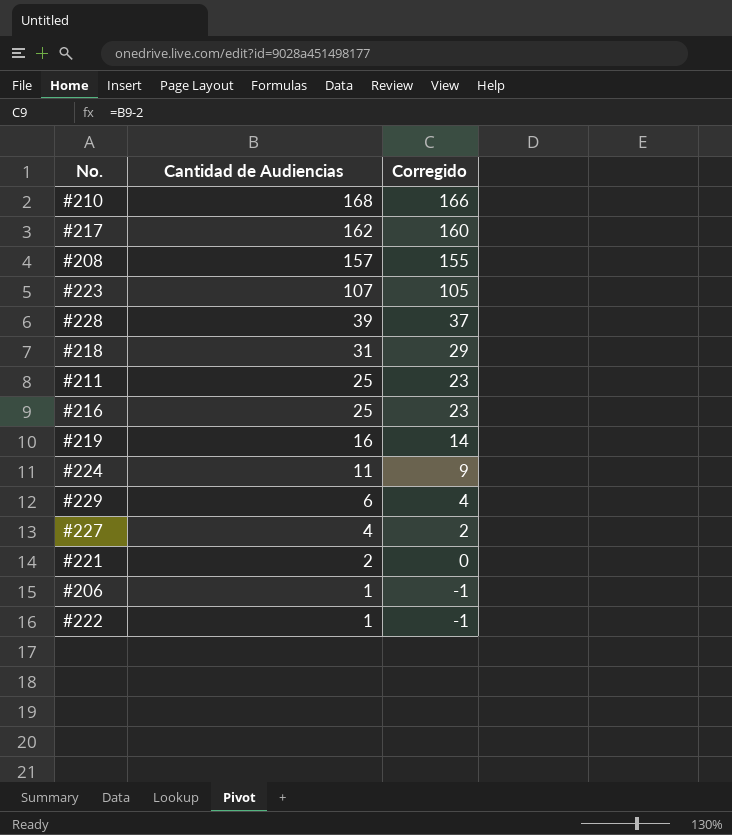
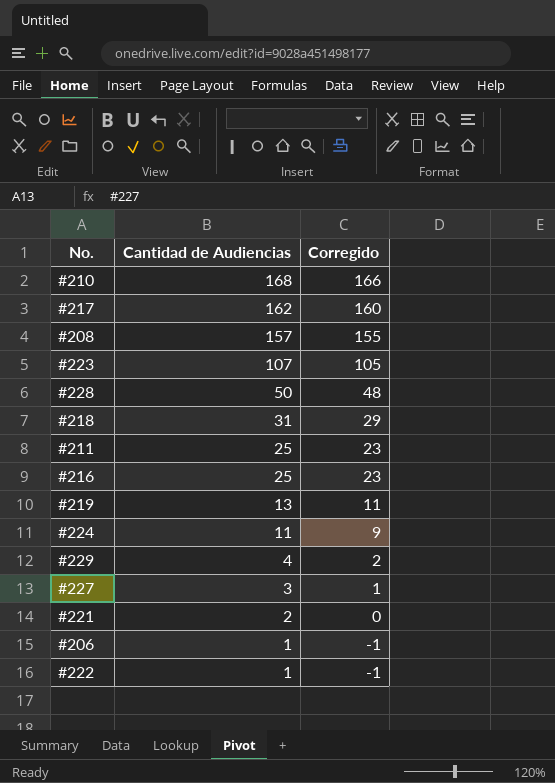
#228 | Cantidad de Audiencias: 39 -> 50
#228 | Corregido: 37 -> 48
#219 | Cantidad de Audiencias: 16 -> 13
#219 | Corregido: 14 -> 11
#229 | Cantidad de Audiencias: 6 -> 4
#229 | Corregido: 4 -> 2
#227 | Cantidad de Audiencias: 4 -> 3
#227 | Corregido: 2 -> 1

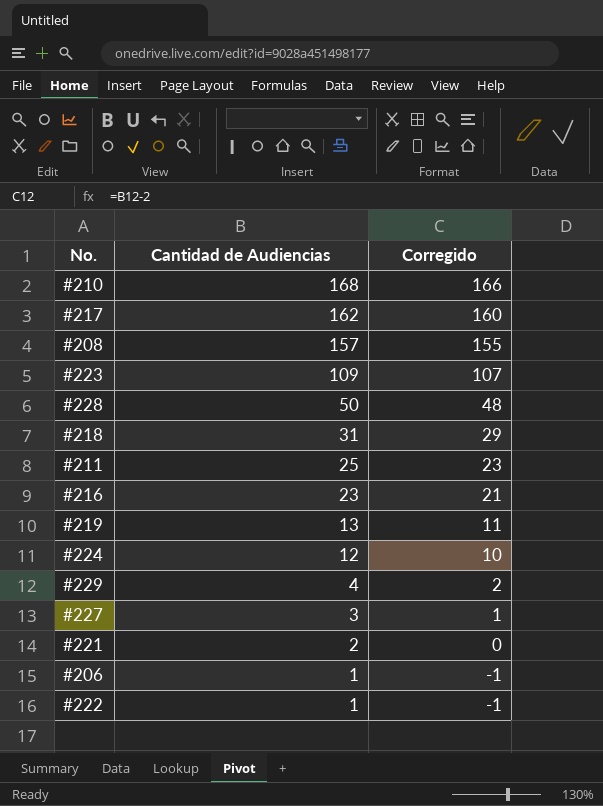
#223 | Cantidad de Audiencias: 107 -> 109
#223 | Corregido: 105 -> 107
#216 | Cantidad de Audiencias: 25 -> 23
#216 | Corregido: 23 -> 21
#224 | Cantidad de Audiencias: 11 -> 12
#224 | Corregido: 9 -> 10

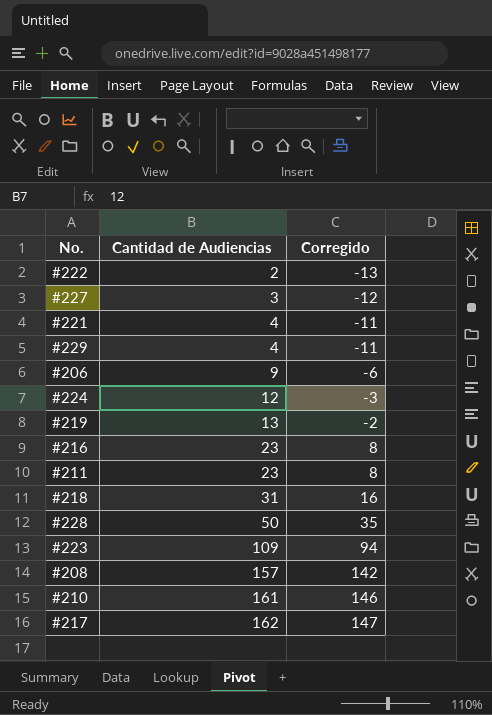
row order: Cantidad de Audiencias descending -> Cantidad de Audiencias ascending
column Corregido | formula: [Cantidad de Audiencias] - 2 -> [Cantidad de Audiencias] - 15
#222 | Cantidad de Audiencias: 1 -> 2
#221 | Cantidad de Audiencias: 2 -> 4
#206 | Cantidad de Audiencias: 1 -> 9
#211 | Cantidad de Audiencias: 25 -> 23
#210 | Cantidad de Audiencias: 168 -> 161

